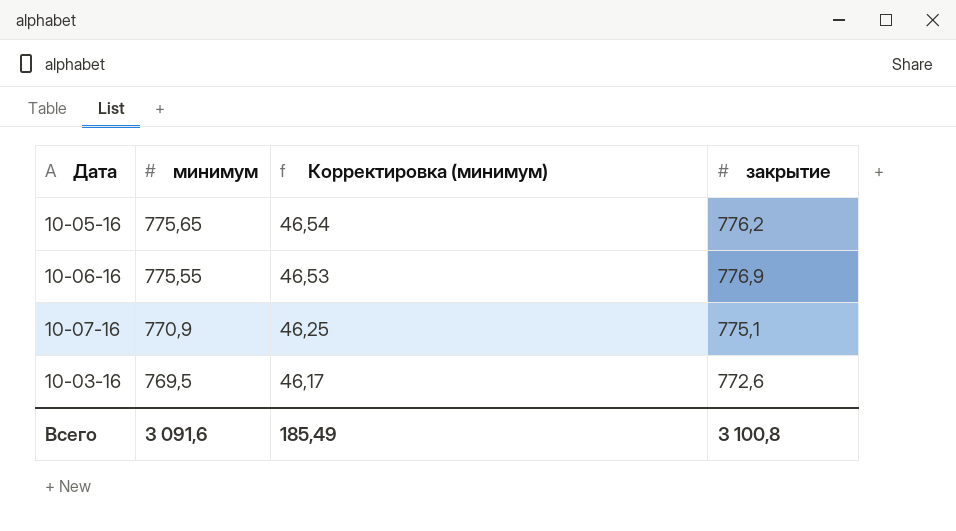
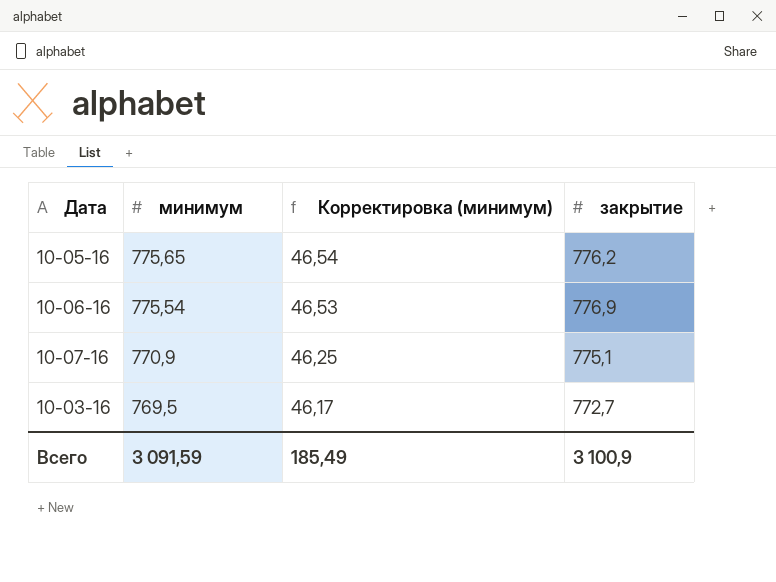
10-06-16 | минимум: 775,55 -> 775,54
10-03-16 | закрытие: 772,6 -> 772,7
Всего | минимум: 3 091,6 -> 3 091,59
Всего | закрытие: 3 100,8 -> 3 100,9

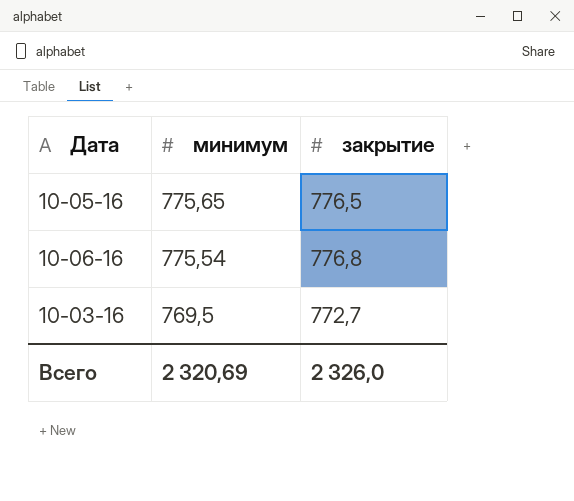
column Корректировка (минимум) | formula: [минимум] * 0,06 -> none
row 10-07-16: 770,9 | 46,25 | 775,1 -> none
10-05-16 | закрытие: 776,2 -> 776,5
10-06-16 | закрытие: 776,9 -> 776,8
Всего | минимум: 3 091,59 -> 2 320,69
Всего | закрытие: 3 100,9 -> 2 326,0

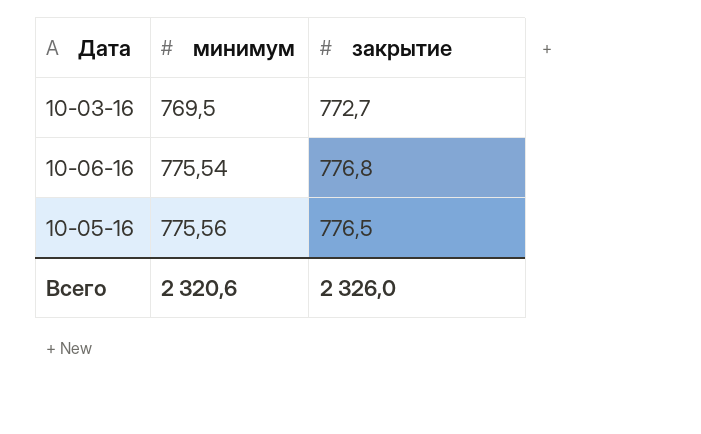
row order: минимум descending -> минимум ascending
10-05-16 | минимум: 775,65 -> 775,56
Всего | минимум: 2 320,69 -> 2 320,6

